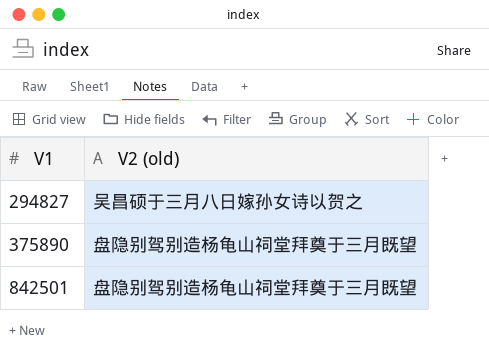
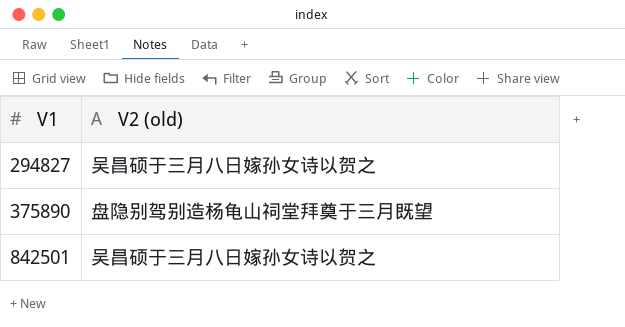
842501 | V2 (old): 盘隐别驾别造杨龟山祠堂拜奠于三月既望 -> 吴昌硕于三月八日嫁孙女诗以贺之

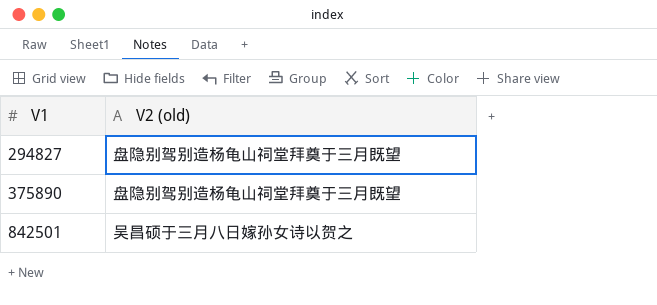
294827 | V2 (old): 吴昌硕于三月八日嫁孙女诗以贺之 -> 盘隐别驾别造杨龟山祠堂拜奠于三月既望

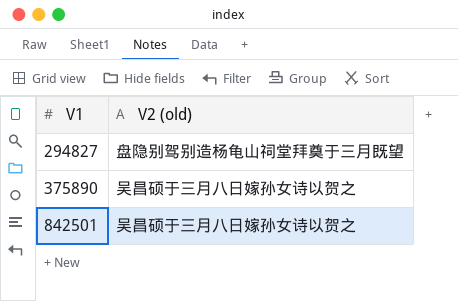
375890 | V2 (old): 盘隐别驾别造杨龟山祠堂拜奠于三月既望 -> 吴昌硕于三月八日嫁孙女诗以贺之

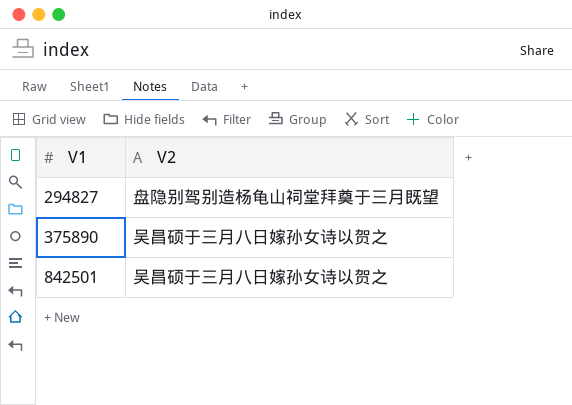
column name: V2 (old) -> V2

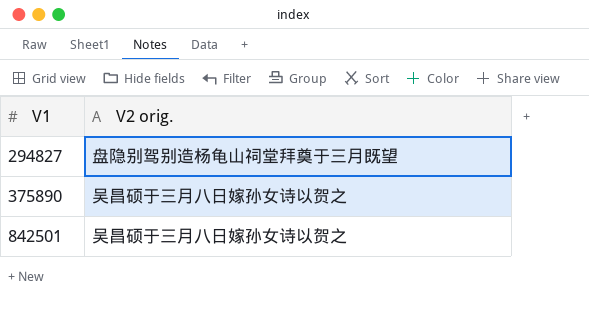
column name: V2 -> V2 orig.

